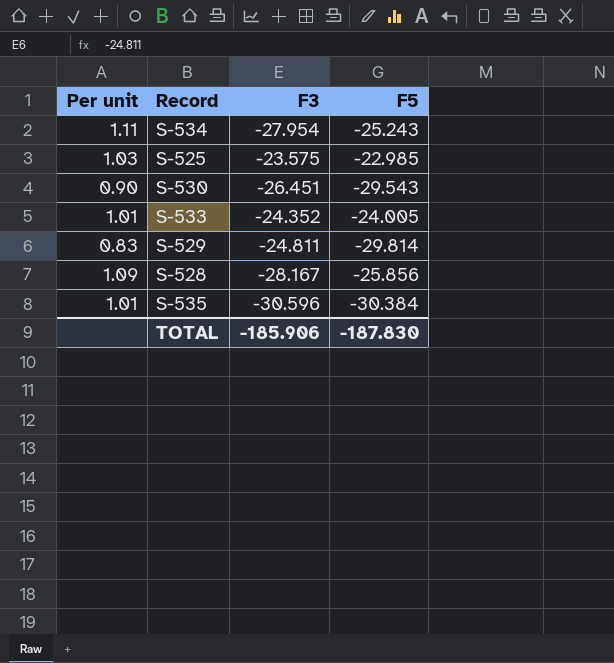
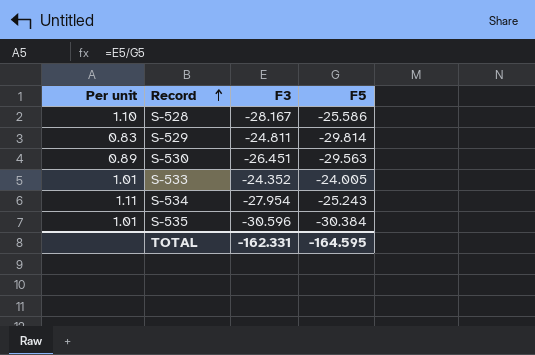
row order: none -> Record ascending
row S-525: 1.03 | -23.575 | -22.985 -> none
S-528 | Per unit: 1.09 -> 1.10
S-528 | F5: -25.856 -> -25.586
S-530 | Per unit: 0.90 -> 0.89
S-530 | F5: -29.543 -> -29.563
TOTAL | F3: -185.906 -> -162.331
TOTAL | F5: -187.830 -> -164.595

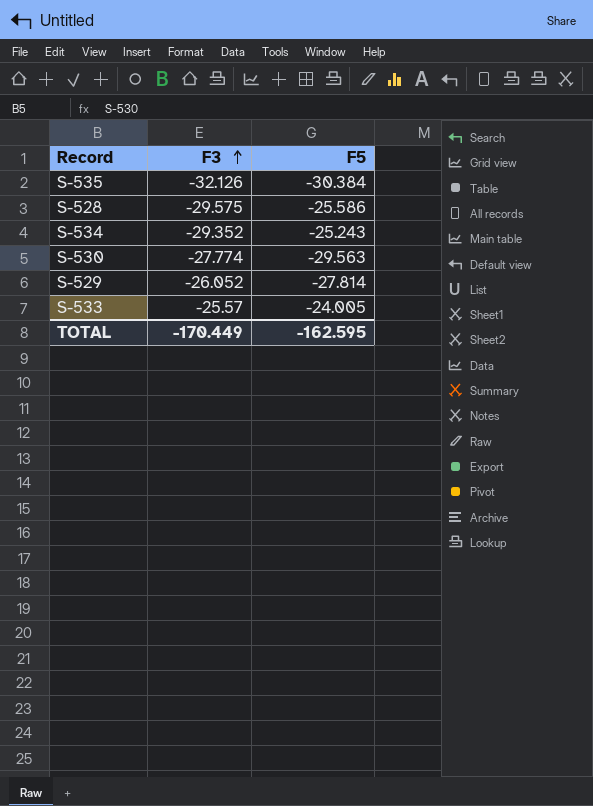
row order: Record ascending -> F3 ascending
column Per unit | formula: [F3] / [F5] -> none
S-535 | F3: -30.596 -> -32.126
S-528 | F3: -28.167 -> -29.575
S-534 | F3: -27.954 -> -29.352
S-530 | F3: -26.451 -> -27.774
S-529 | F3: -24.811 -> -26.052
S-529 | F5: -29.814 -> -27.814
S-533 | F3: -24.352 -> -25.57
TOTAL | F3: -162.331 -> -170.449
TOTAL | F5: -164.595 -> -162.595

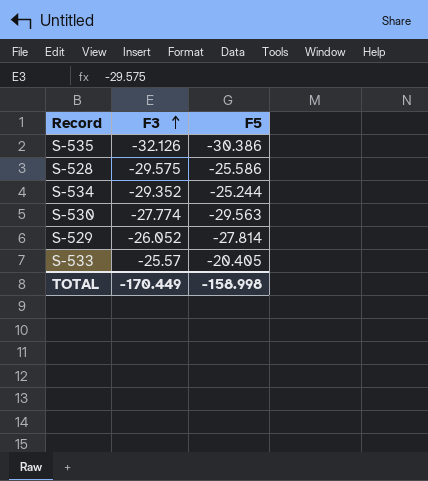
S-535 | F5: -30.384 -> -30.386
S-534 | F5: -25.243 -> -25.244
S-533 | F5: -24.005 -> -20.405
TOTAL | F5: -162.595 -> -158.998

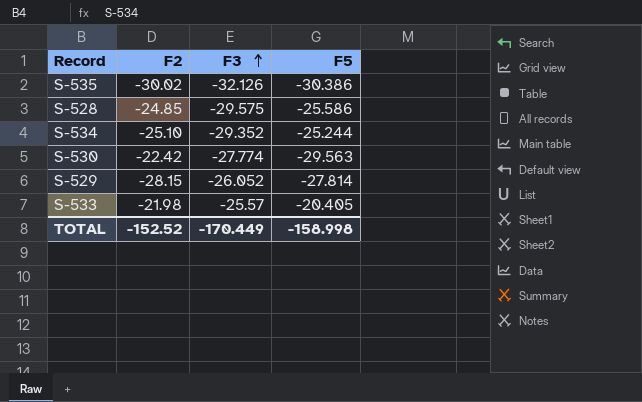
column F2 | position: none -> 2

